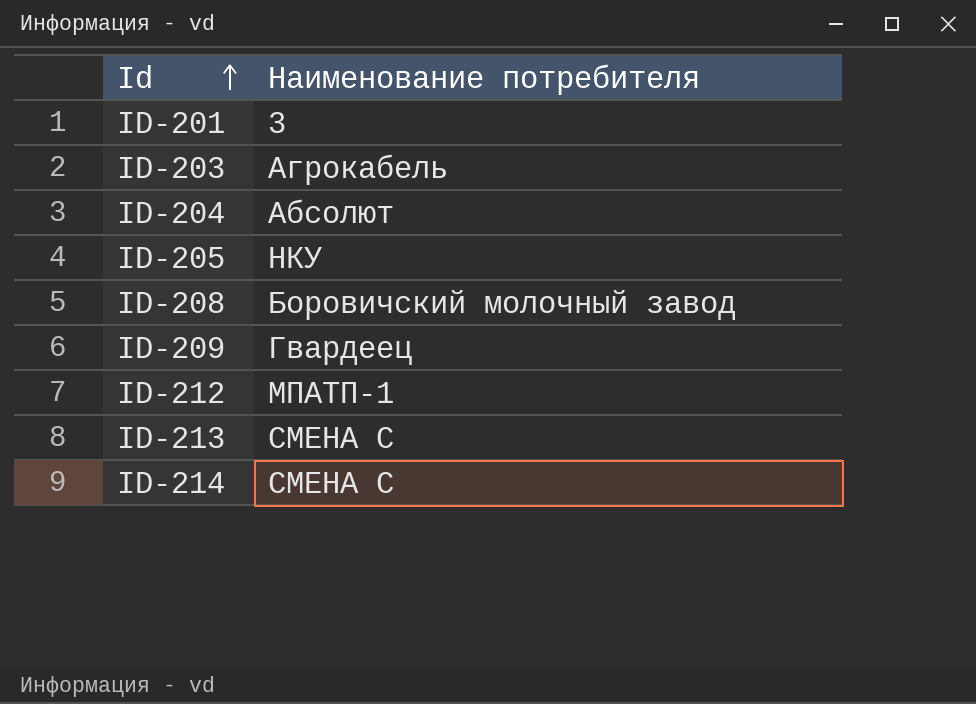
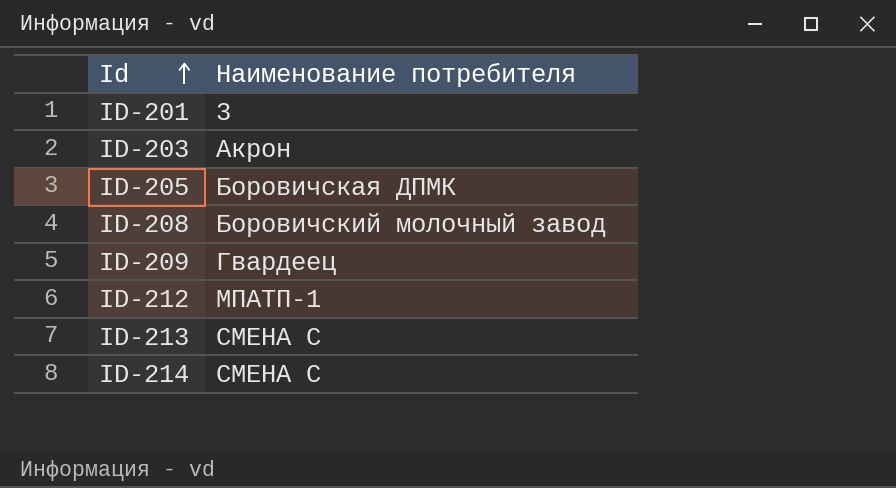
row ID-204: Абсолют -> none
ID-203 | Наименование потребителя: Агрокабель -> Акрон
ID-205 | Наименование потребителя: НКУ -> Боровичская ДПМК

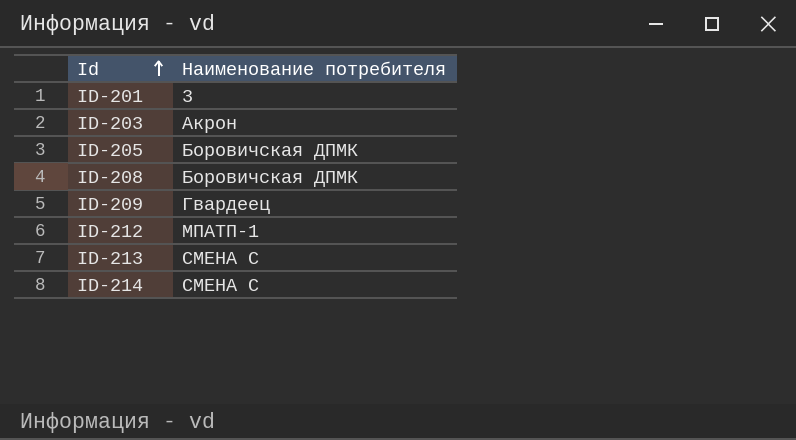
ID-208 | Наименование потребителя: Боровичский молочный завод -> Боровичская ДПМК

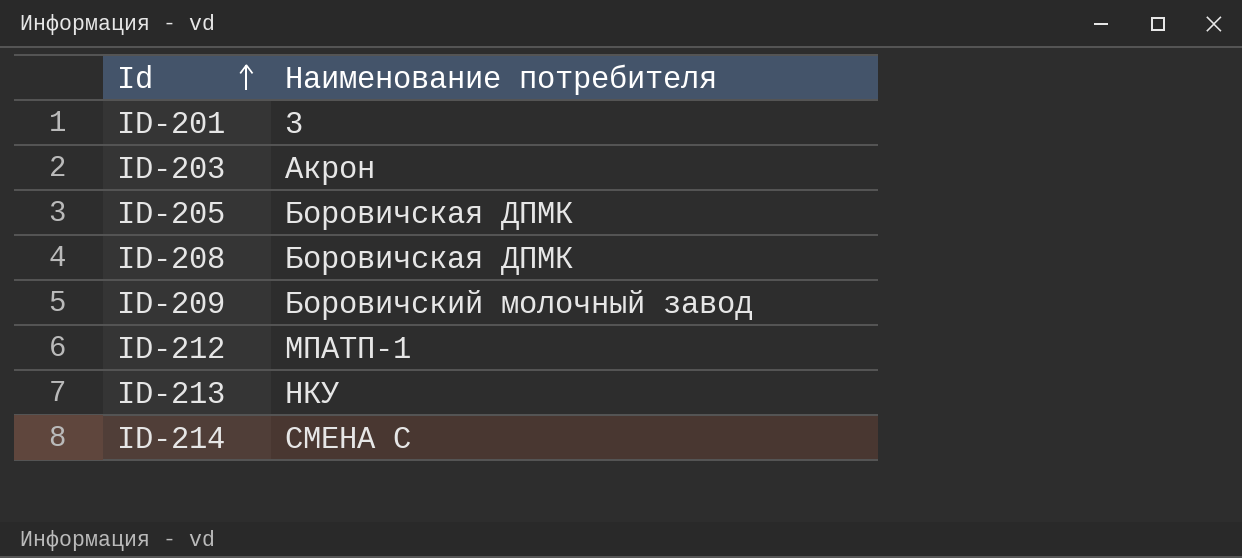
ID-209 | Наименование потребителя: Гвардеец -> Боровичский молочный завод
ID-213 | Наименование потребителя: СМЕНА С -> НКУ

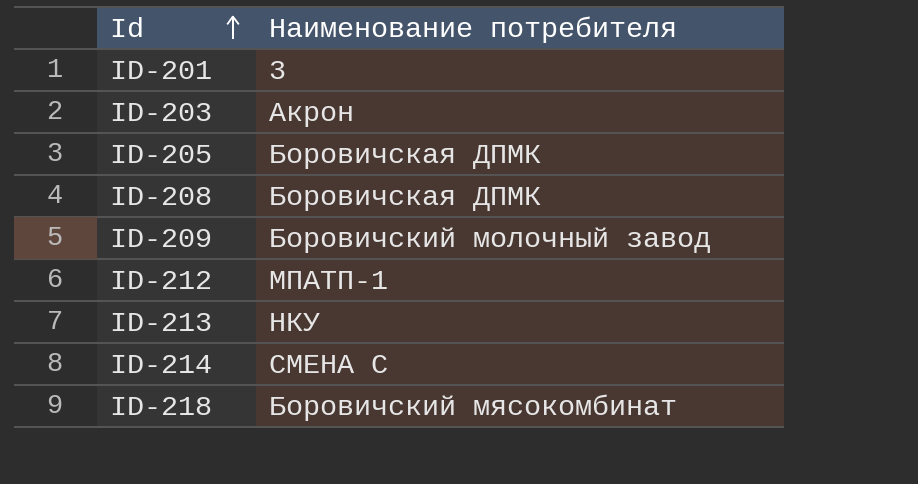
row ID-218: none -> Боровичский мясокомбинат

